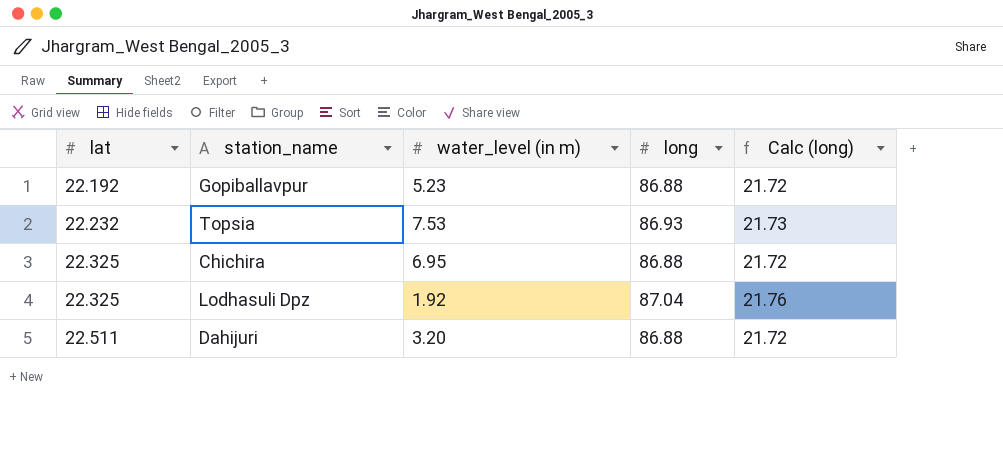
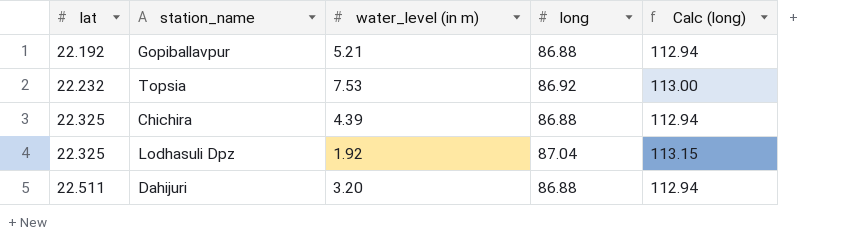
column Calc (long) | formula: [long] * 0.25 -> [long] * 1.3
Gopiballavpur | water_level (in m): 5.23 -> 5.21
Topsia | long: 86.93 -> 86.92
Chichira | water_level (in m): 6.95 -> 4.39

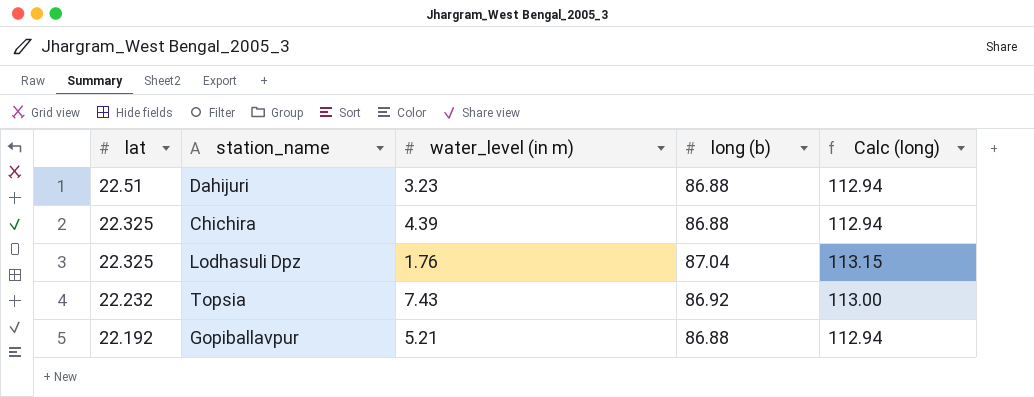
row order: lat ascending -> lat descending
column name: long -> long (b)
Dahijuri | lat: 22.511 -> 22.51
Dahijuri | water_level (in m): 3.20 -> 3.23
Lodhasuli Dpz | water_level (in m): 1.92 -> 1.76
Topsia | water_level (in m): 7.53 -> 7.43

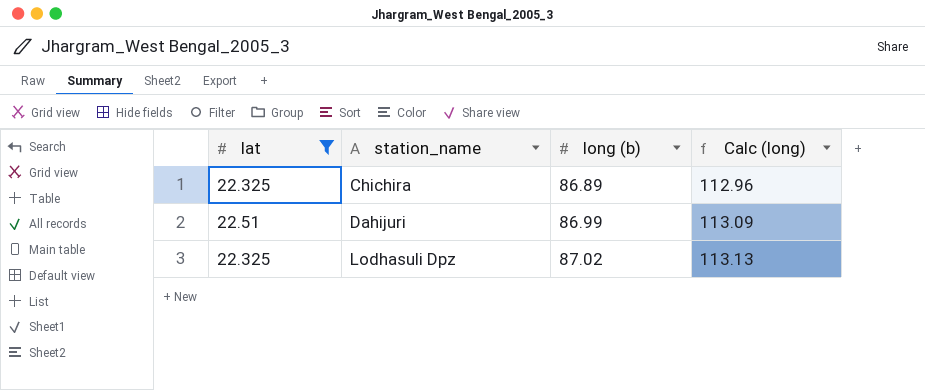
filter: none -> lat >= 22.325
row order: lat descending -> station_name ascending
column water_level (in m) | position: 3 -> none
Chichira | long (b): 86.88 -> 86.89
Chichira | Calc (long): 112.94 -> 112.96
Dahijuri | long (b): 86.88 -> 86.99
Dahijuri | Calc (long): 112.94 -> 113.09
Lodhasuli Dpz | long (b): 87.04 -> 87.02
Lodhasuli Dpz | Calc (long): 113.15 -> 113.13

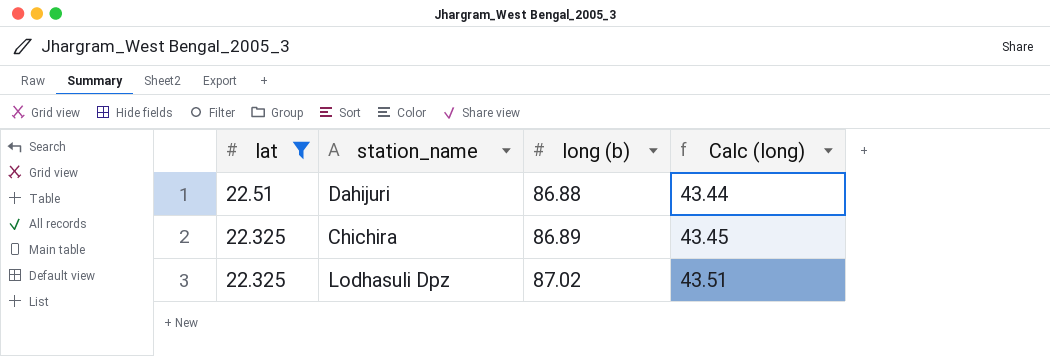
row order: station_name ascending -> lat descending
column Calc (long) | formula: [long (b)] * 1.3 -> [long (b)] * 0.5
Dahijuri | long (b): 86.99 -> 86.88

